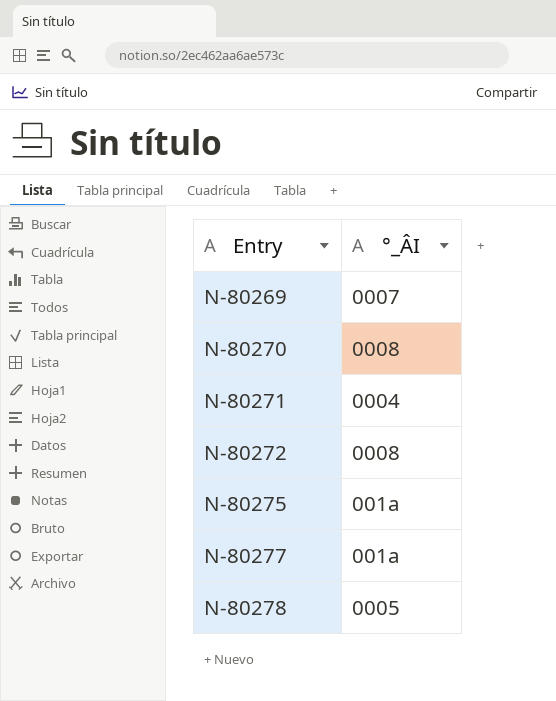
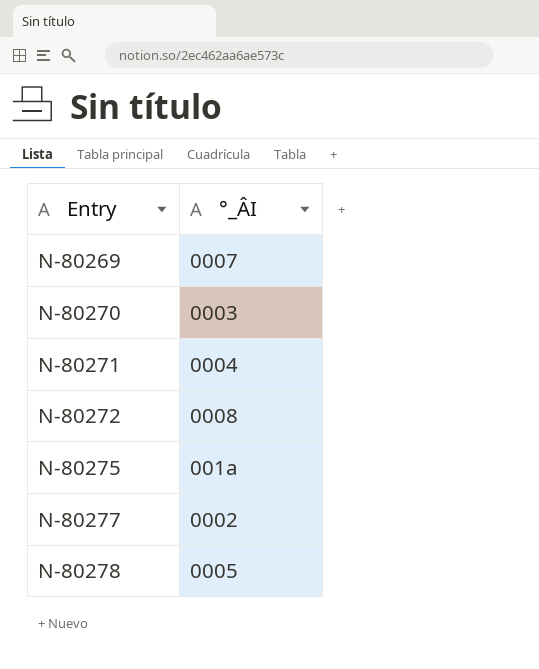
N-80270 | °_ÂI: 0008 -> 0003
N-80277 | °_ÂI: 001a -> 0002

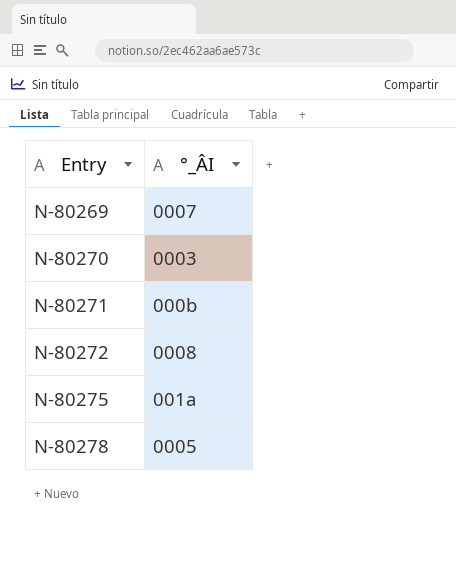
row N-80277: 0002 -> none
N-80271 | °_ÂI: 0004 -> 000b

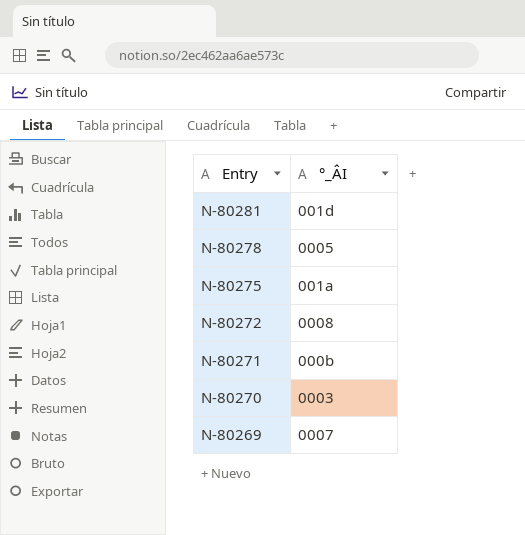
row order: Entry ascending -> Entry descending
row N-80281: none -> 001d

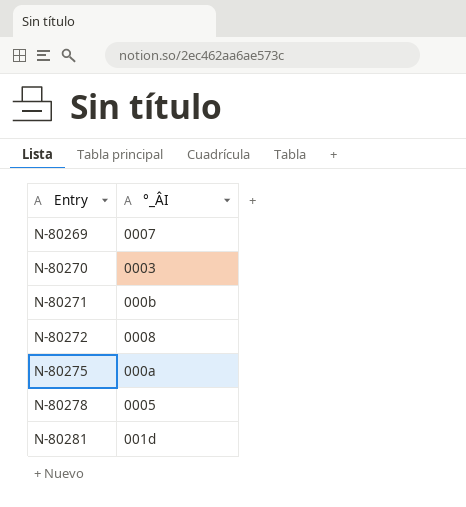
row order: Entry descending -> Entry ascending
N-80275 | °_ÂI: 001a -> 000a

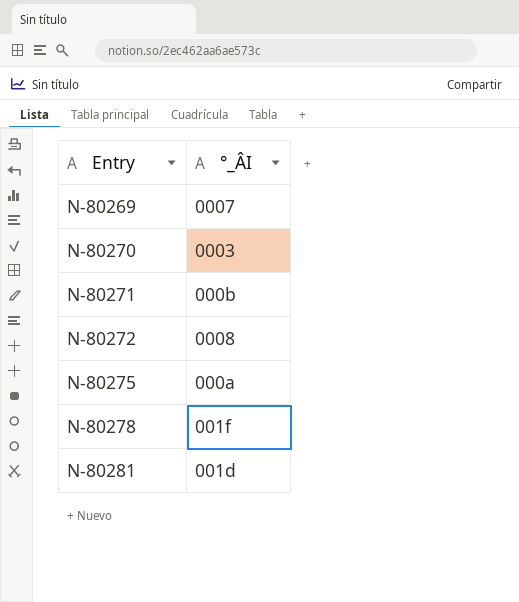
N-80278 | °_ÂI: 0005 -> 001f

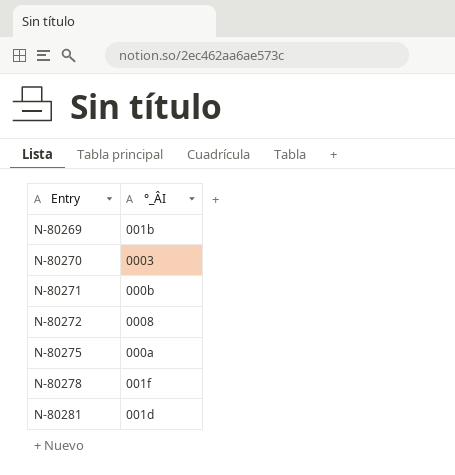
N-80269 | °_ÂI: 0007 -> 001b

